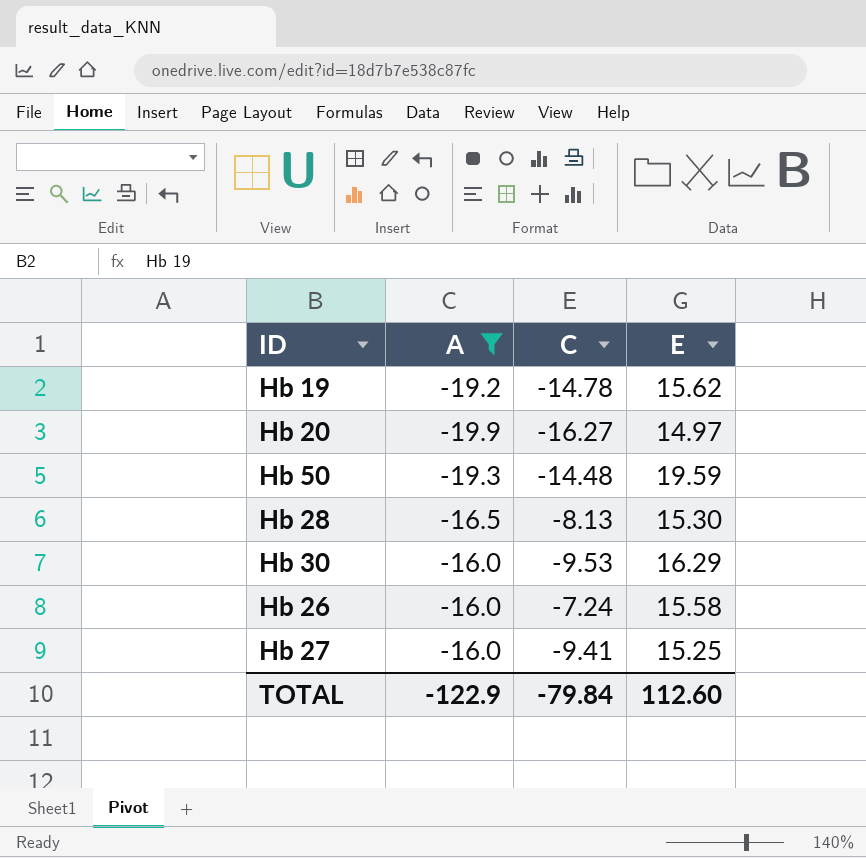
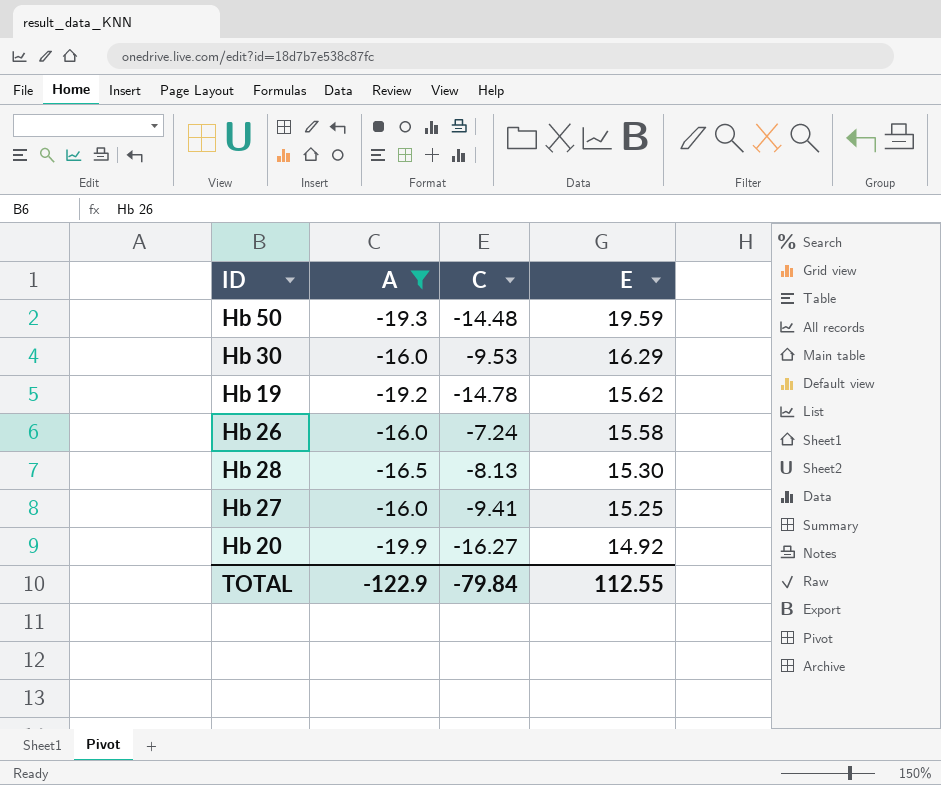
row order: none -> E descending
Hb 20 | E: 14.97 -> 14.92
TOTAL | E: 112.60 -> 112.55

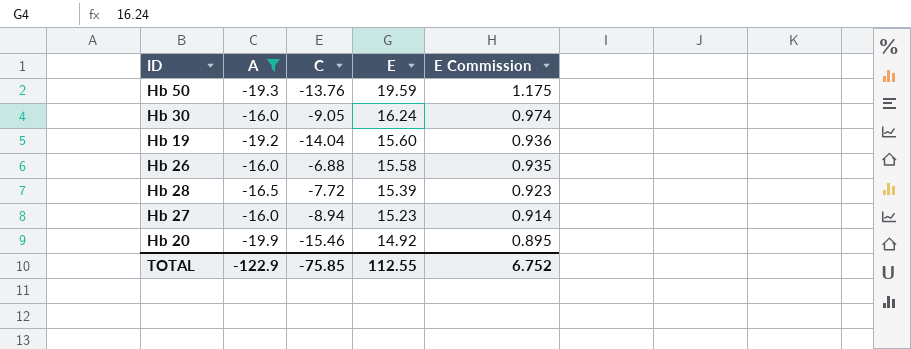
column E Commission | formula: none -> [E] * 0.06
Hb 50 | C: -14.48 -> -13.76
Hb 30 | C: -9.53 -> -9.05
Hb 30 | E: 16.29 -> 16.24
Hb 19 | C: -14.78 -> -14.04
Hb 19 | E: 15.62 -> 15.60
Hb 26 | C: -7.24 -> -6.88
Hb 28 | C: -8.13 -> -7.72
Hb 28 | E: 15.30 -> 15.39
Hb 27 | C: -9.41 -> -8.94
Hb 27 | E: 15.25 -> 15.23
Hb 20 | C: -16.27 -> -15.46
TOTAL | C: -79.84 -> -75.85

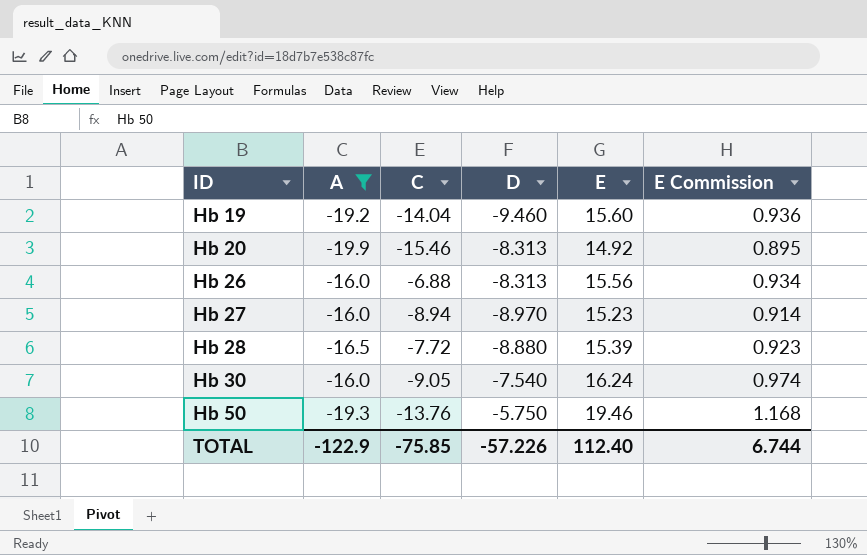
row order: E descending -> ID ascending
column D | position: none -> 4
Hb 26 | E: 15.58 -> 15.56
Hb 26 | E Commission: 0.935 -> 0.934
Hb 50 | E: 19.59 -> 19.46
Hb 50 | E Commission: 1.175 -> 1.168
TOTAL | E: 112.55 -> 112.40
TOTAL | E Commission: 6.752 -> 6.744

